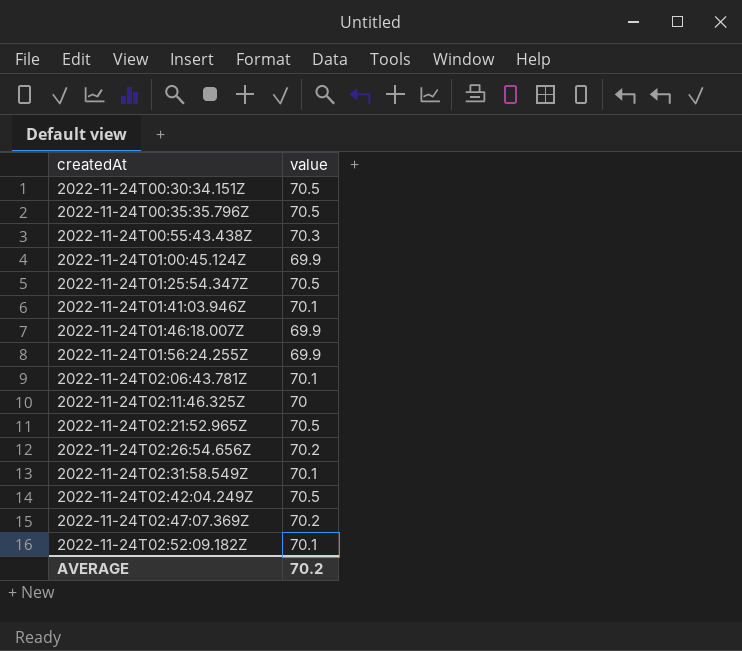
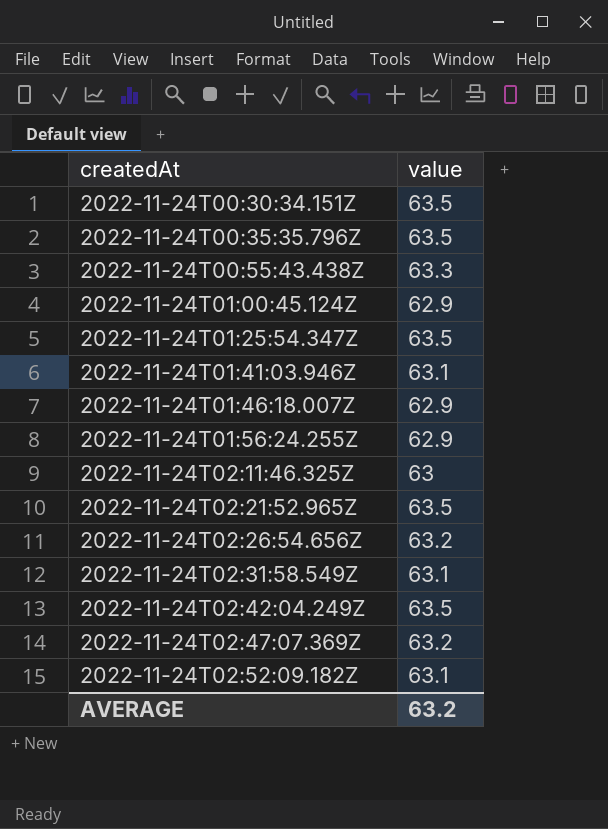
row 2022-11-24T02:06:43.781Z: 70.1 -> none
2022-11-24T00:30:34.151Z | value: 70.5 -> 63.5
2022-11-24T00:35:35.796Z | value: 70.5 -> 63.5
2022-11-24T00:55:43.438Z | value: 70.3 -> 63.3
2022-11-24T01:00:45.124Z | value: 69.9 -> 62.9
2022-11-24T01:25:54.347Z | value: 70.5 -> 63.5
2022-11-24T01:41:03.946Z | value: 70.1 -> 63.1
2022-11-24T01:46:18.007Z | value: 69.9 -> 62.9
2022-11-24T01:56:24.255Z | value: 69.9 -> 62.9
2022-11-24T02:11:46.325Z | value: 70 -> 63
2022-11-24T02:21:52.965Z | value: 70.5 -> 63.5
2022-11-24T02:26:54.656Z | value: 70.2 -> 63.2
2022-11-24T02:31:58.549Z | value: 70.1 -> 63.1
2022-11-24T02:42:04.249Z | value: 70.5 -> 63.5
2022-11-24T02:47:07.369Z | value: 70.2 -> 63.2
2022-11-24T02:52:09.182Z | value: 70.1 -> 63.1
AVERAGE | value: 70.2 -> 63.2

